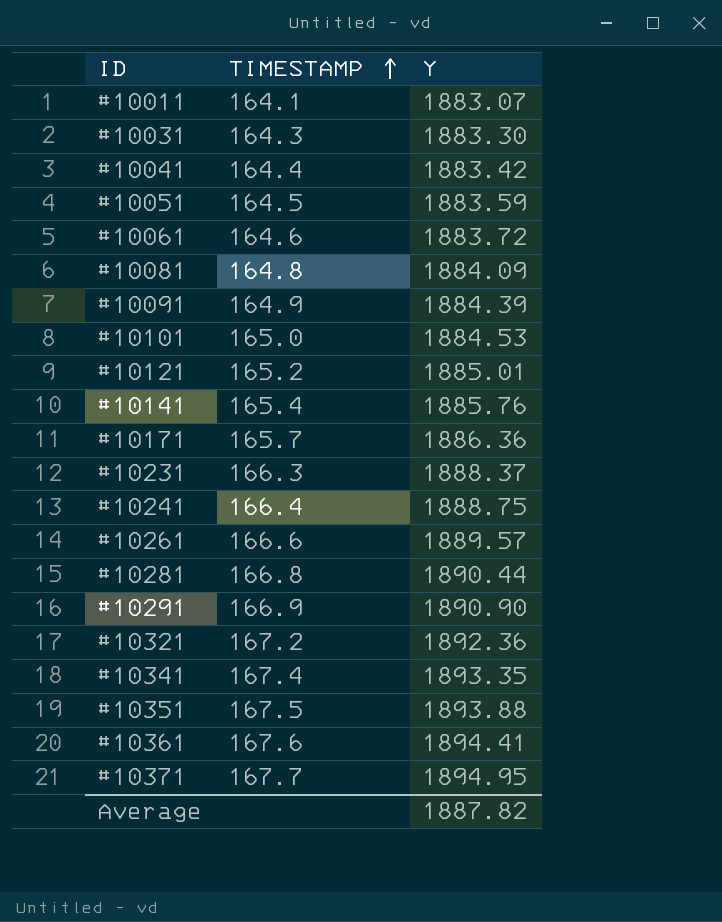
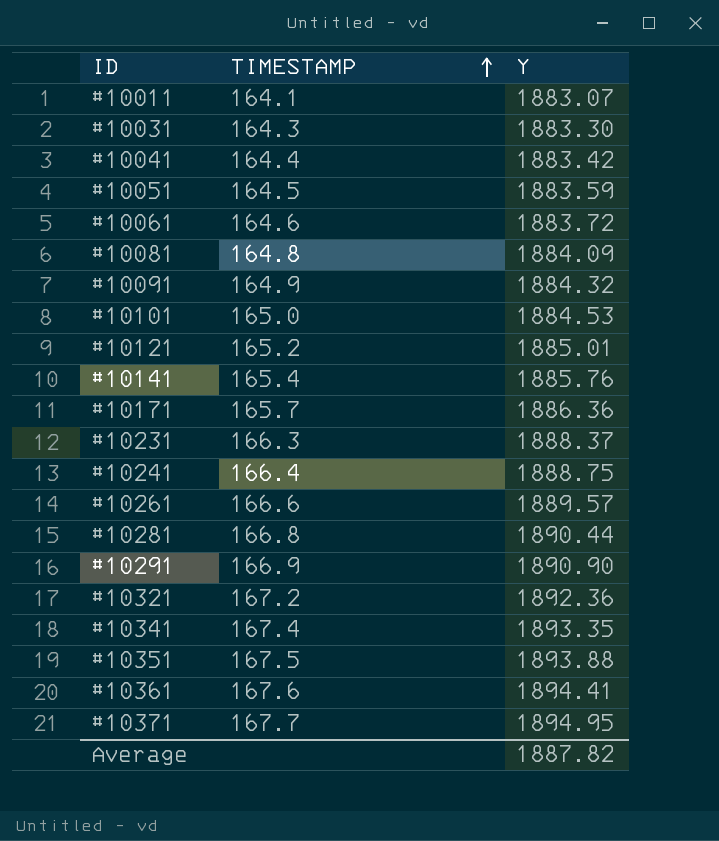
#10091 | Y: 1884.39 -> 1884.32

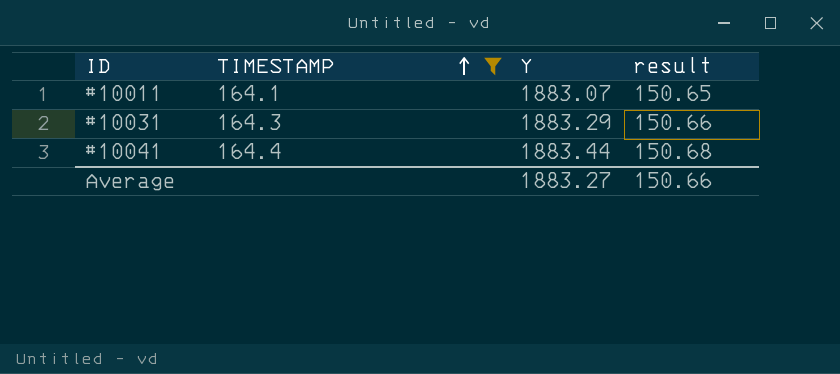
filter: none -> TIMESTAMP <= 164.4
column result | formula: none -> [Y] * 0.08
#10031 | Y: 1883.30 -> 1883.29
#10041 | Y: 1883.42 -> 1883.44
Average | Y: 1887.82 -> 1883.27

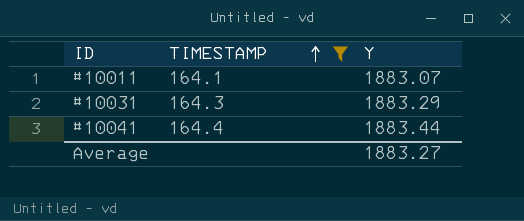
column result | formula: [Y] * 0.08 -> none

